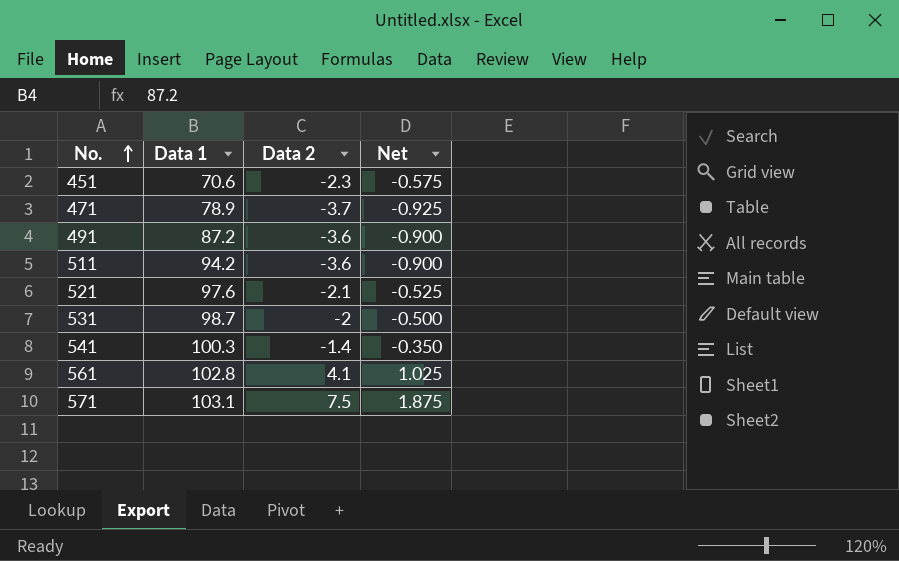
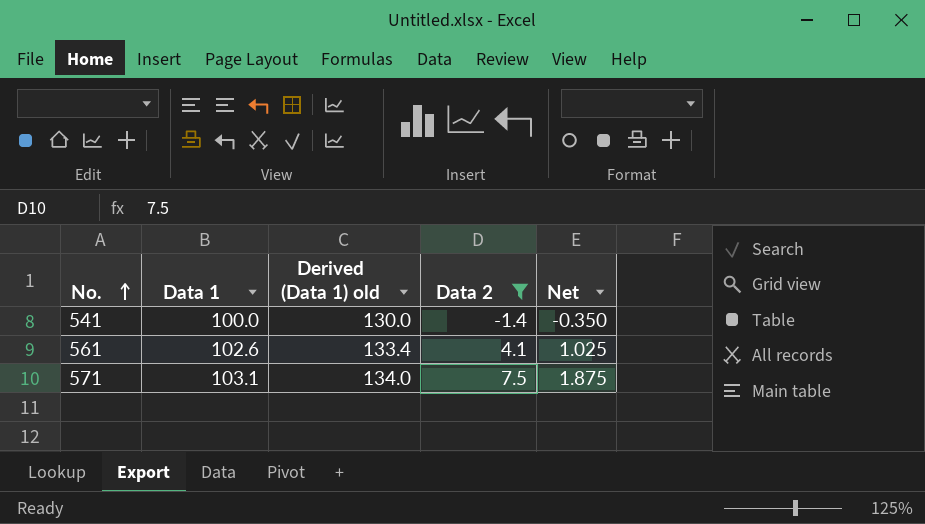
filter: none -> Data 2 >= -1.4
column Derived (Data 1) old | formula: none -> [Data 1] * 1.3
541 | Data 1: 100.3 -> 100.0
561 | Data 1: 102.8 -> 102.6

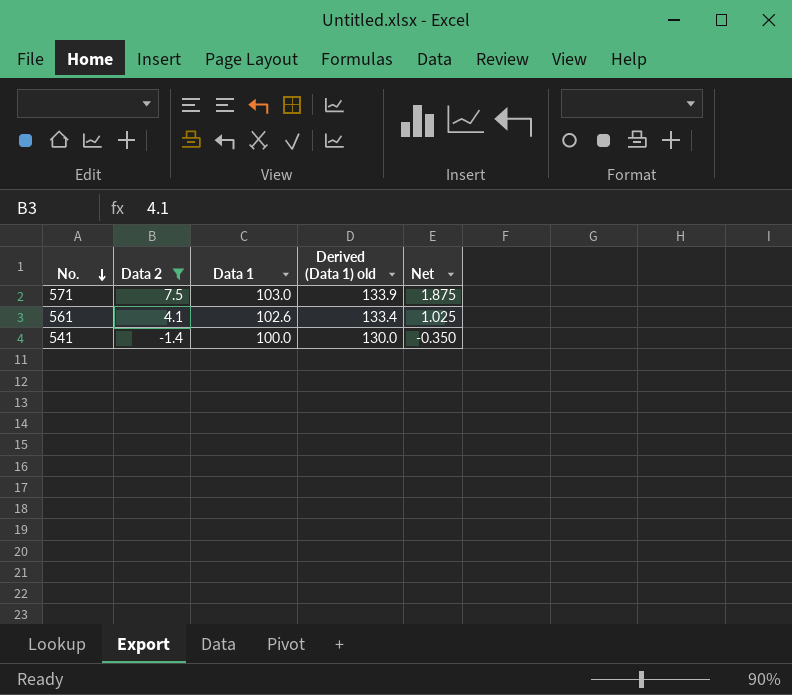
row order: No. ascending -> No. descending
column Data 2 | position: 4 -> 2
571 | Data 1: 103.1 -> 103.0
571 | Derived (Data 1) old: 134.0 -> 133.9

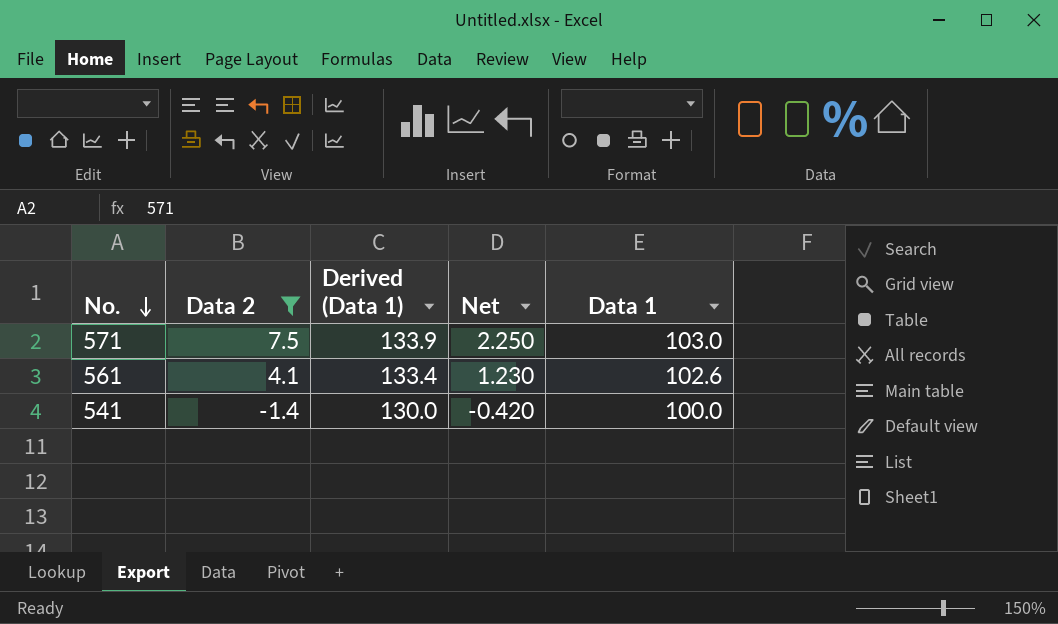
column name: Derived (Data 1) old -> Derived (Data 1)
column Net | formula: [Data 2] * 0.25 -> [Data 2] * 0.3
column Data 1 | position: 3 -> 5

